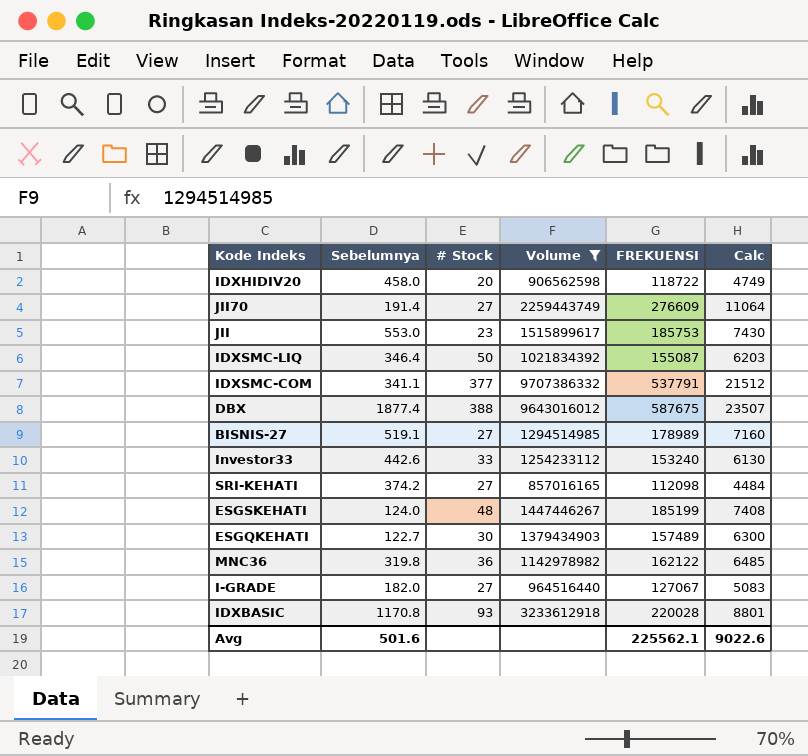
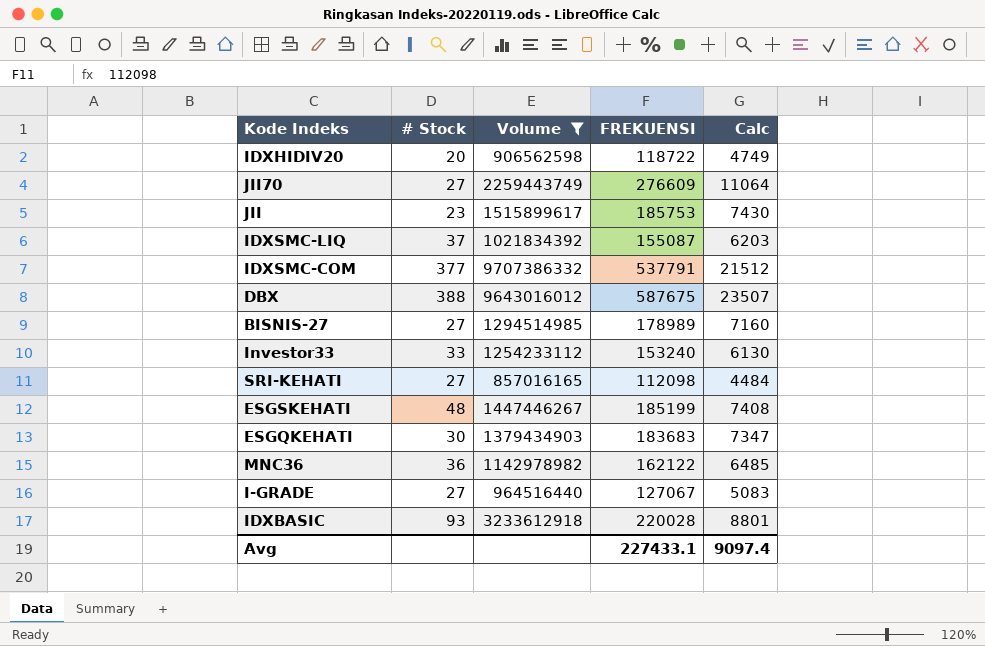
column Sebelumnya | position: 2 -> none
IDXSMC-LIQ | # Stock: 50 -> 37
ESGQKEHATI | FREKUENSI: 157489 -> 183683
ESGQKEHATI | Calc: 6300 -> 7347
Avg | FREKUENSI: 225562.1 -> 227433.1
Avg | Calc: 9022.6 -> 9097.4

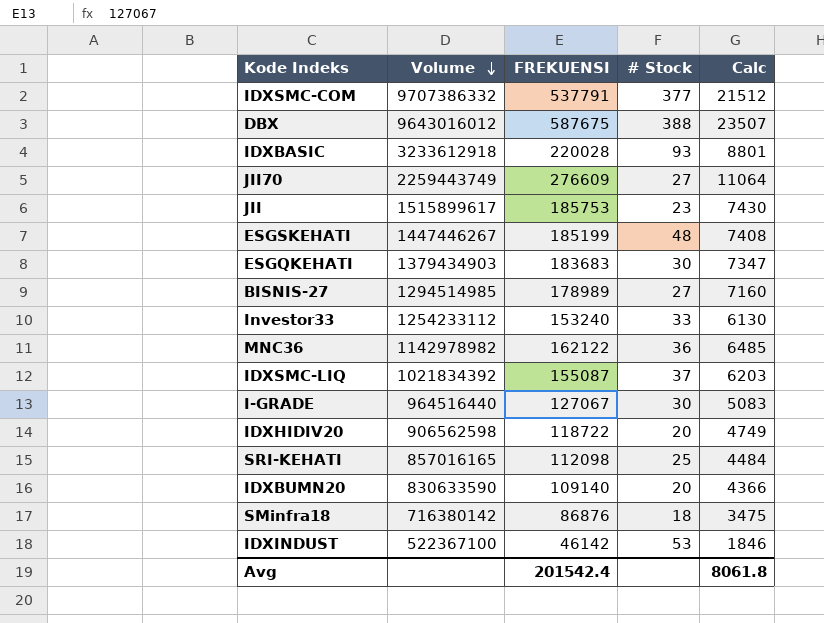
filter: Volume >= 857016165 -> none
row order: none -> Volume descending
column # Stock | position: 2 -> 4
I-GRADE | # Stock: 27 -> 30
SRI-KEHATI | # Stock: 27 -> 25
Avg | FREKUENSI: 227433.1 -> 201542.4
Avg | Calc: 9097.4 -> 8061.8

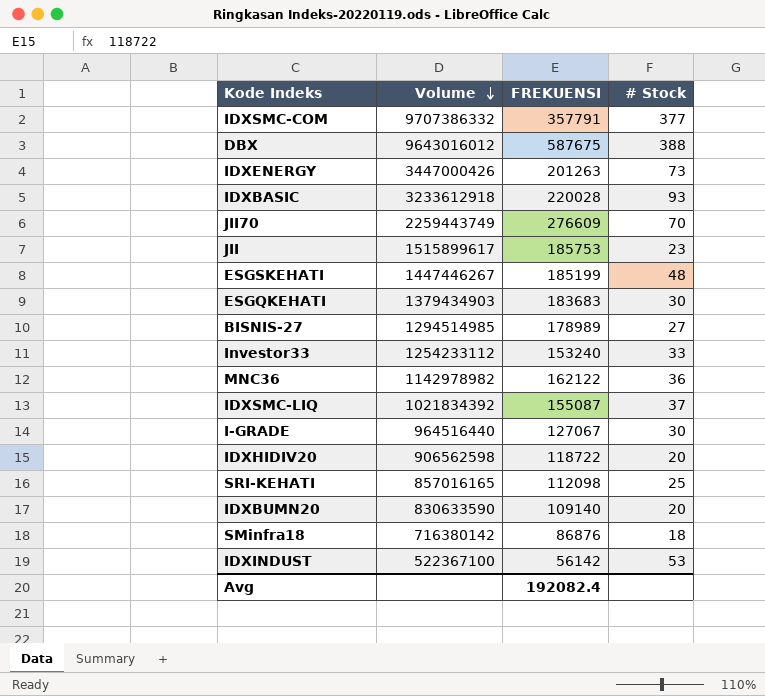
column Calc | formula: [FREKUENSI] * 0.04 -> none
IDXSMC-COM | FREKUENSI: 537791 -> 357791
row IDXENERGY: none -> 3447000426 | 201263 | 73
JII70 | # Stock: 27 -> 70
IDXINDUST | FREKUENSI: 46142 -> 56142
Avg | FREKUENSI: 201542.4 -> 192082.4

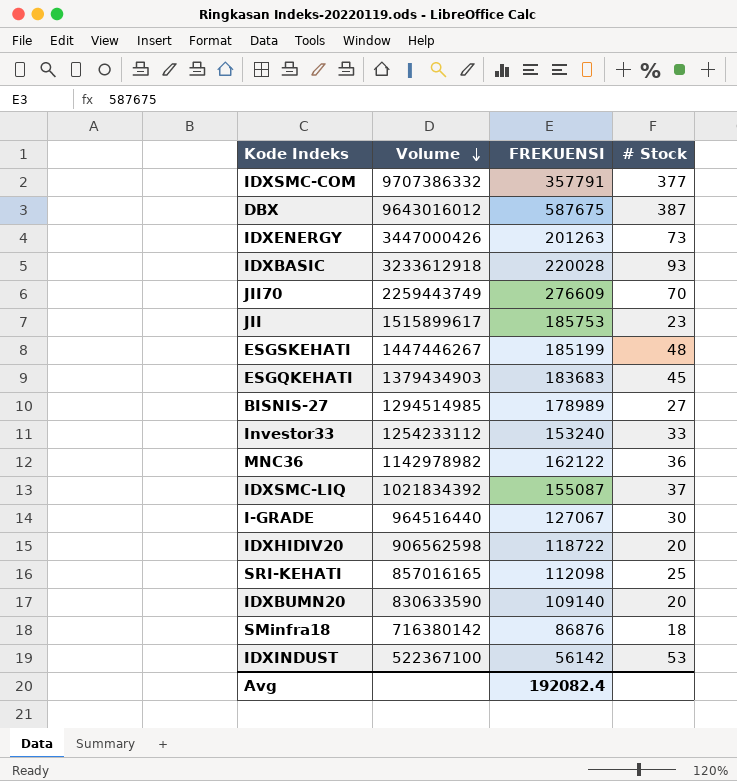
DBX | # Stock: 388 -> 387
ESGQKEHATI | # Stock: 30 -> 45

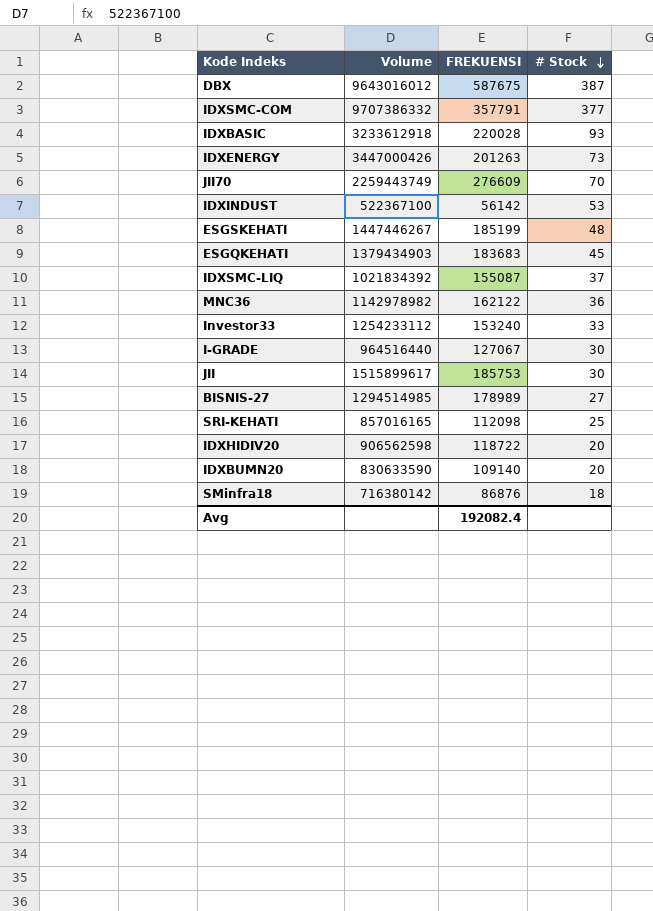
row order: Volume descending -> # Stock descending
JII | # Stock: 23 -> 30

